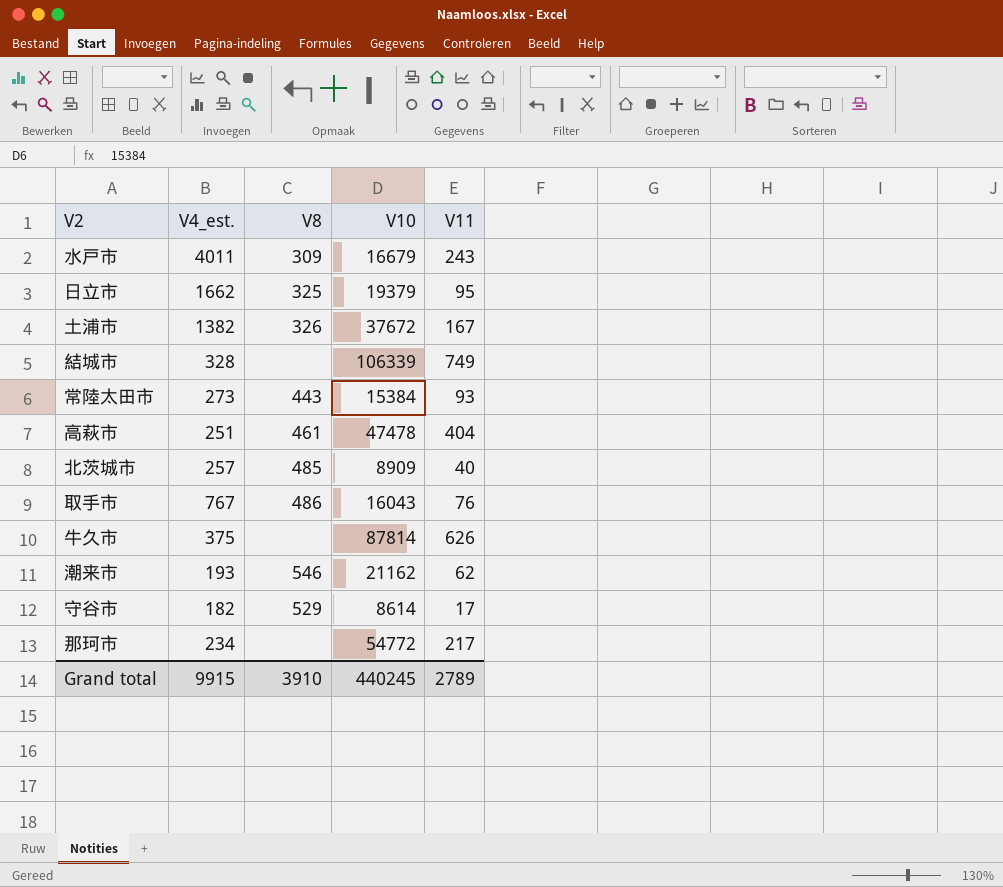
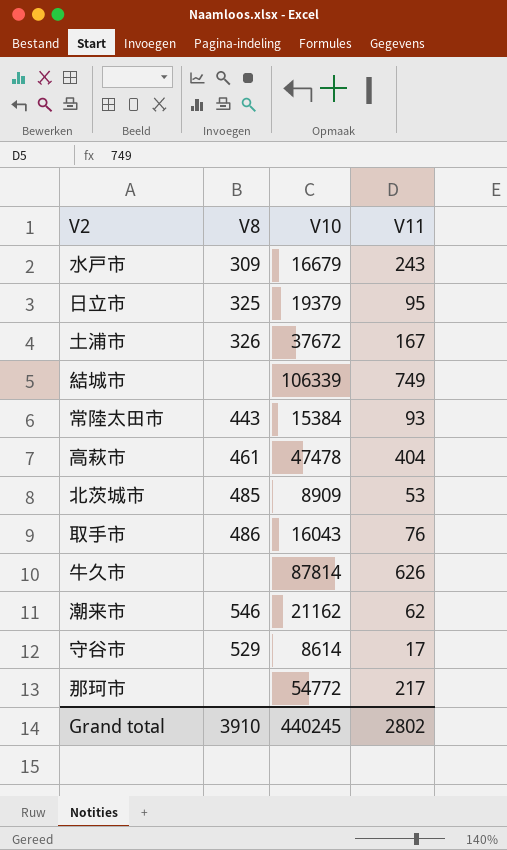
column V4_est. | position: 2 -> none
北茨城市 | V11: 40 -> 53
Grand total | V11: 2789 -> 2802

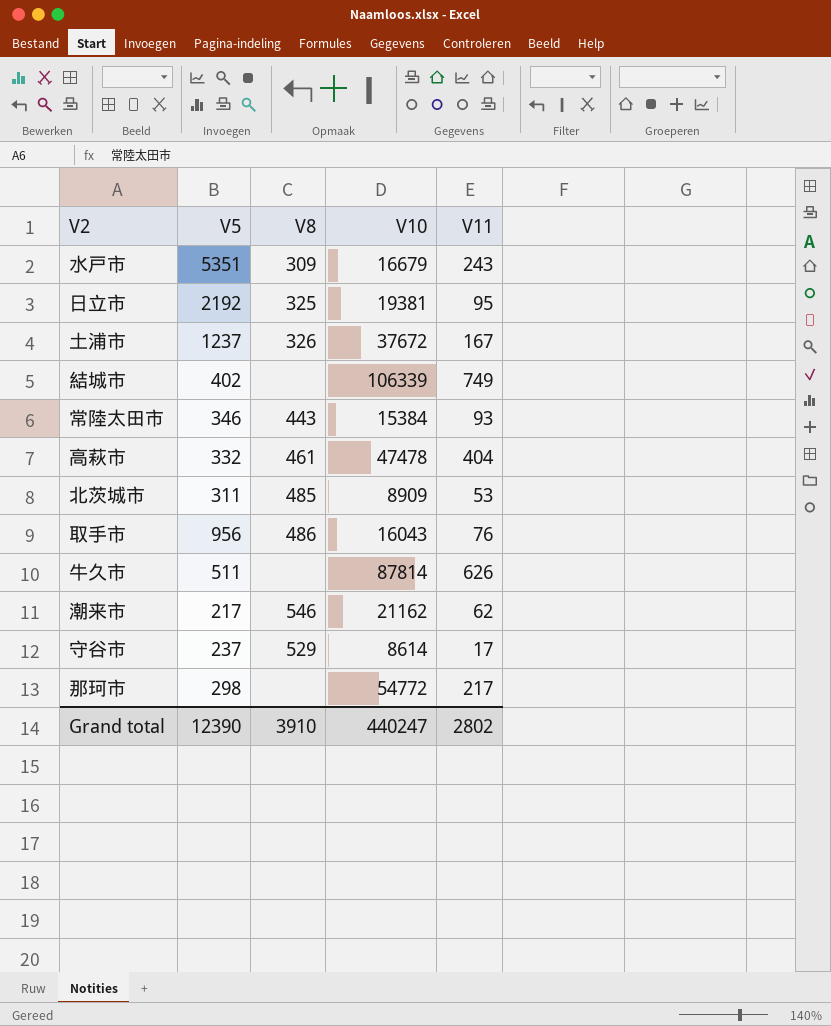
column V5 | position: none -> 2
日立市 | V10: 19379 -> 19381
Grand total | V10: 440245 -> 440247

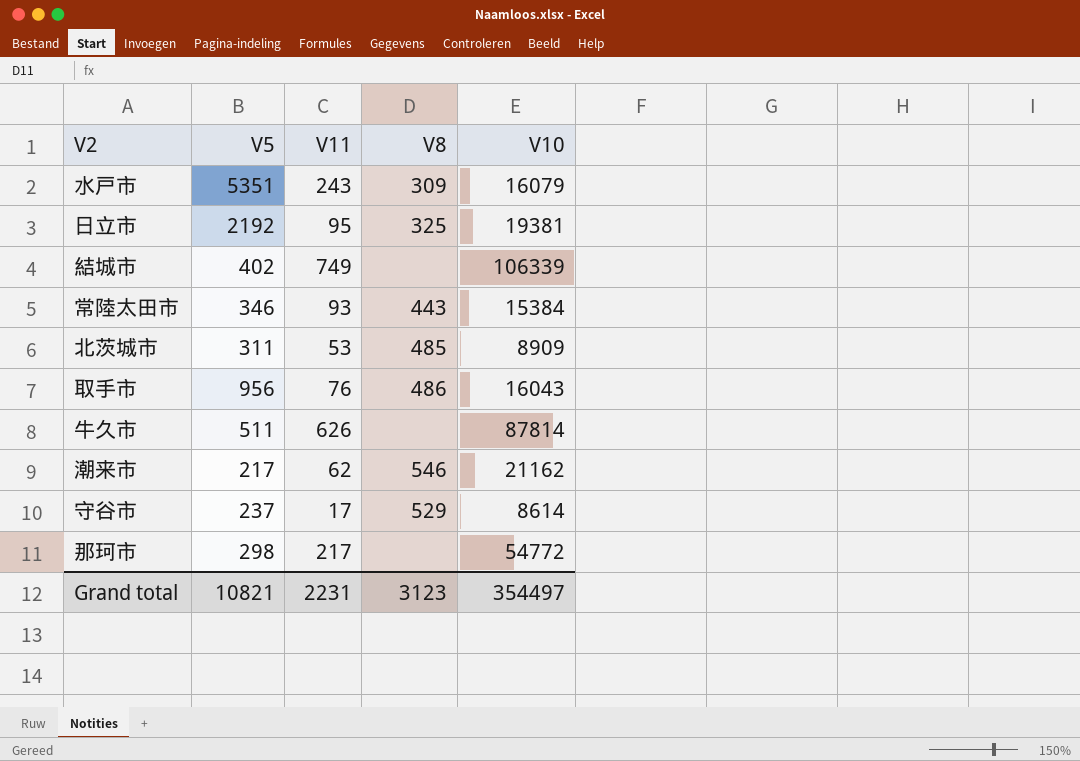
column V11 | position: 5 -> 3
row 土浦市: 1237 | 326 | 37672 | 167 -> none
row 高萩市: 332 | 461 | 47478 | 404 -> none
水戸市 | V10: 16679 -> 16079
Grand total | V5: 12390 -> 10821
Grand total | V11: 2802 -> 2231
Grand total | V8: 3910 -> 3123
Grand total | V10: 440247 -> 354497

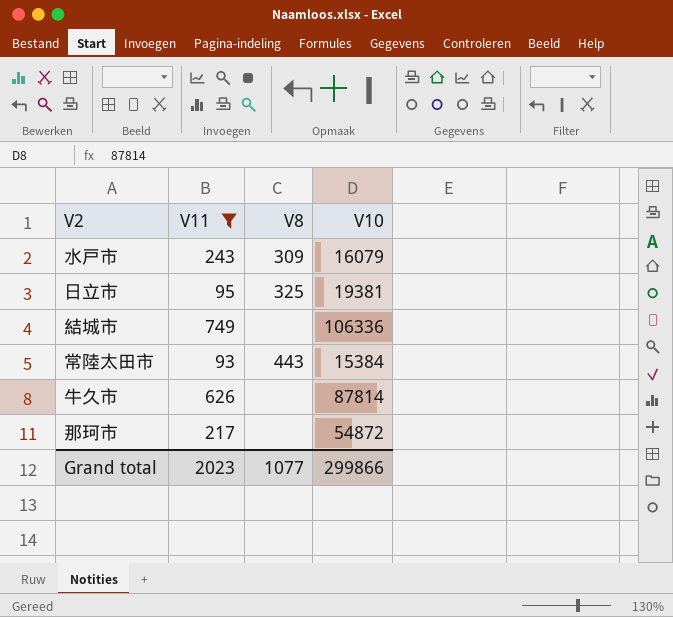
filter: none -> V11 >= 93
column V5 | position: 2 -> none
結城市 | V10: 106339 -> 106336
那珂市 | V10: 54772 -> 54872
Grand total | V11: 2231 -> 2023
Grand total | V8: 3123 -> 1077
Grand total | V10: 354497 -> 299866

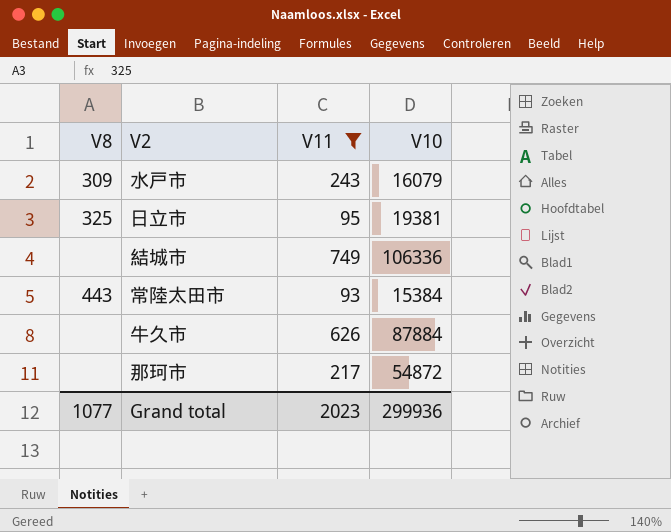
column V8 | position: 3 -> 1
牛久市 | V10: 87814 -> 87884
Grand total | V10: 299866 -> 299936

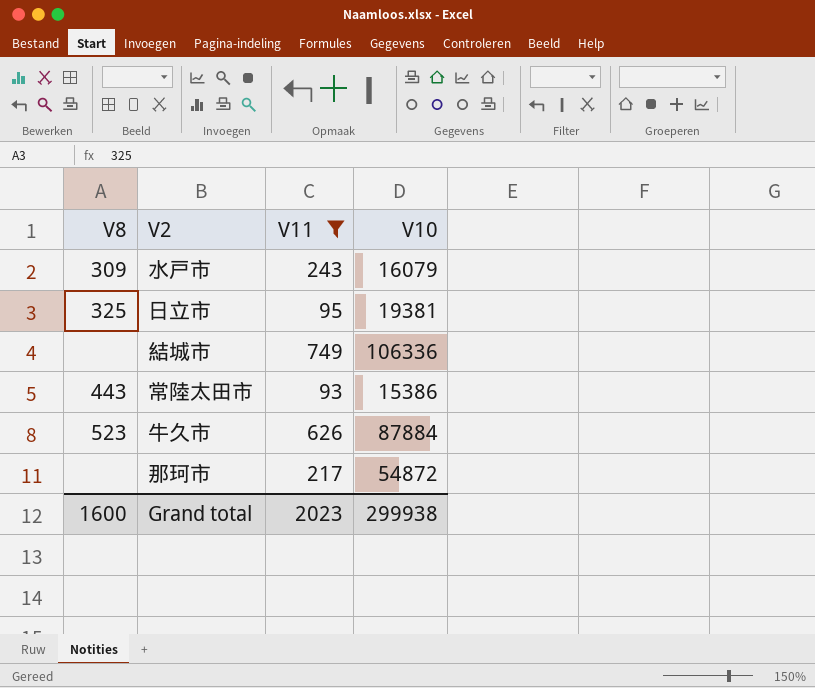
常陸太田市 | V10: 15384 -> 15386
牛久市 | V8: none -> 523
Grand total | V8: 1077 -> 1600
Grand total | V10: 299936 -> 299938

